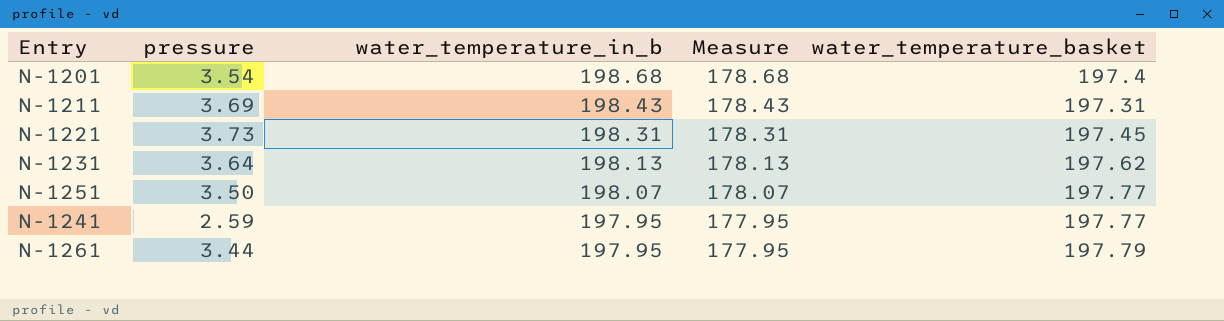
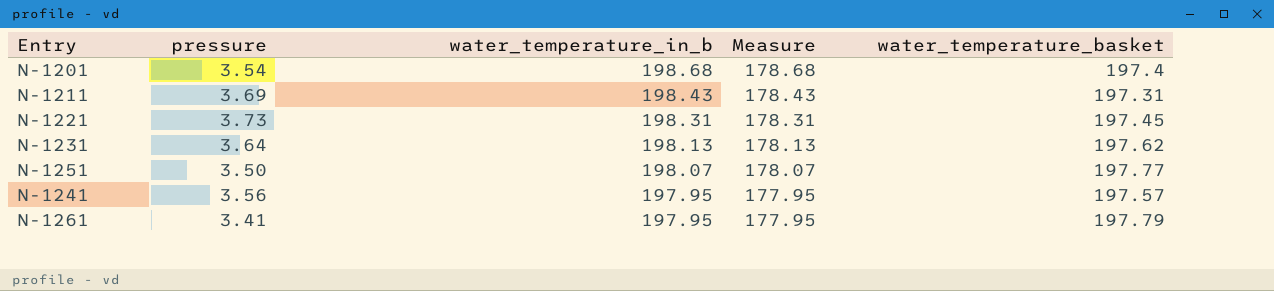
N-1241 | pressure: 2.59 -> 3.56
N-1241 | water_temperature_basket: 197.77 -> 197.57
N-1261 | pressure: 3.44 -> 3.41

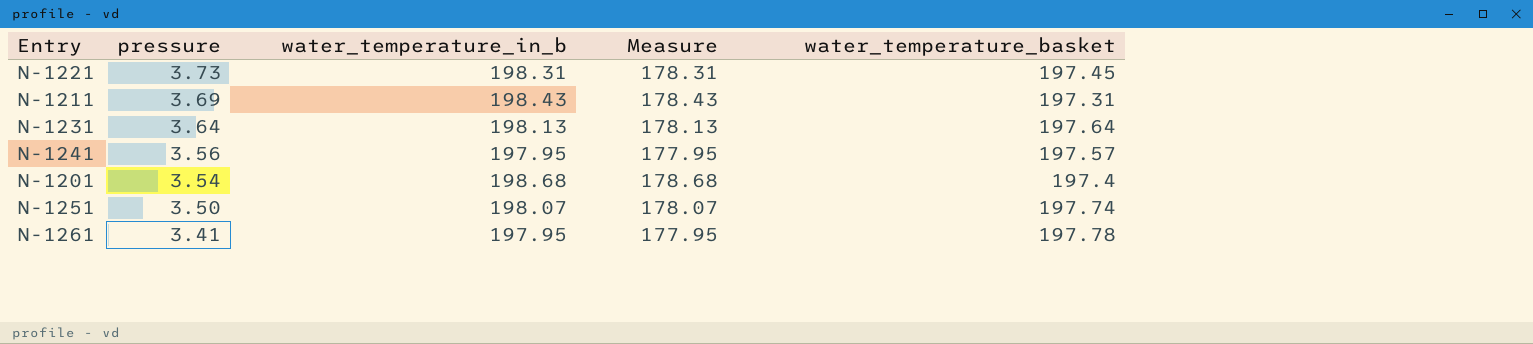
row order: water_temperature_in_b descending -> pressure descending
N-1231 | water_temperature_basket: 197.62 -> 197.64
N-1251 | water_temperature_basket: 197.77 -> 197.74
N-1261 | water_temperature_basket: 197.79 -> 197.78

